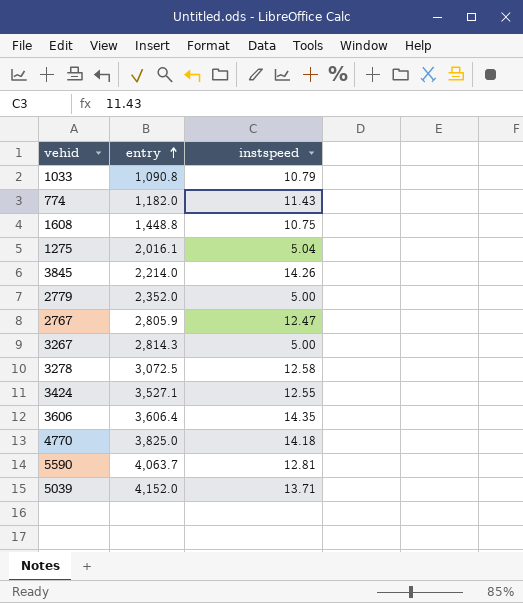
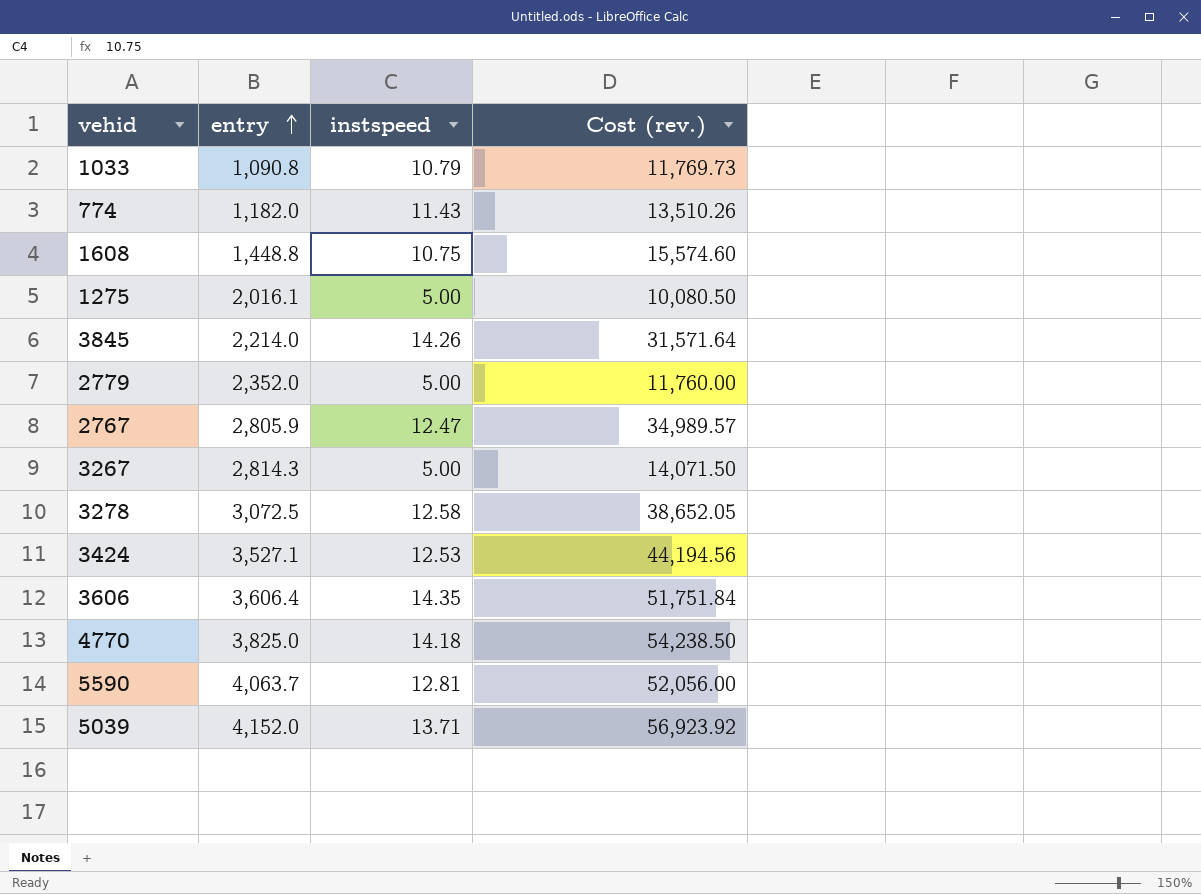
column Cost (rev.) | formula: none -> [entry] * [instspeed]
1275 | instspeed: 5.04 -> 5.00
3424 | instspeed: 12.55 -> 12.53

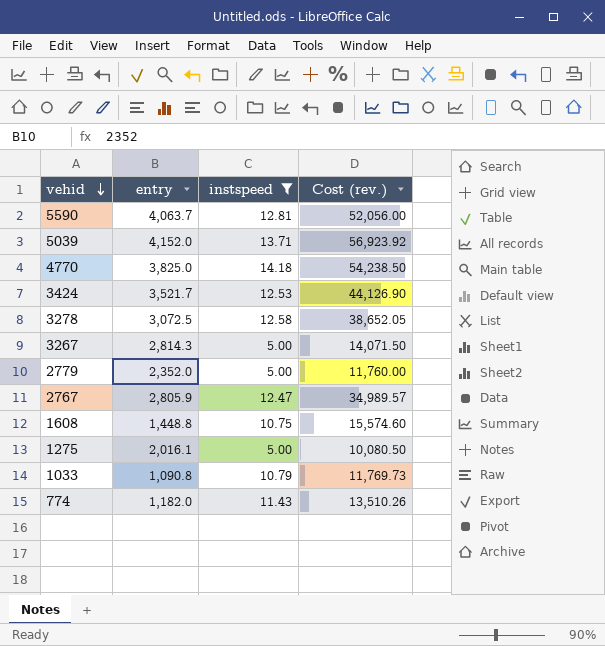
filter: none -> instspeed <= 14.18
row order: entry ascending -> vehid descending
3424 | entry: 3,527.1 -> 3,521.7
3424 | Cost (rev.): 44,194.56 -> 44,126.90

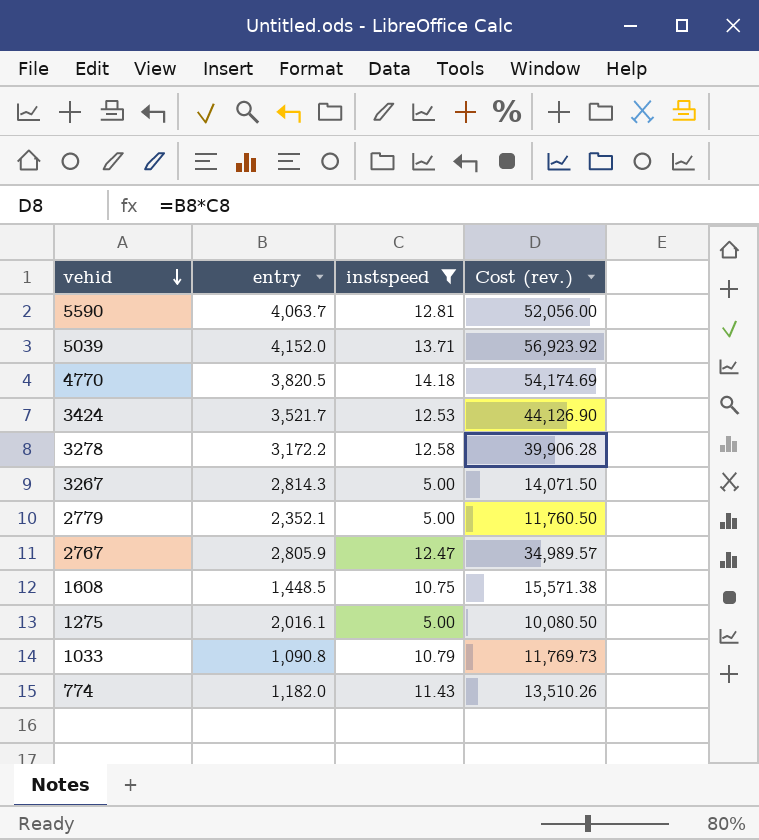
4770 | entry: 3,825.0 -> 3,820.5
4770 | Cost (rev.): 54,238.50 -> 54,174.69
3278 | entry: 3,072.5 -> 3,172.2
3278 | Cost (rev.): 38,652.05 -> 39,906.28
2779 | entry: 2,352.0 -> 2,352.1
2779 | Cost (rev.): 11,760.00 -> 11,760.50
1608 | entry: 1,448.8 -> 1,448.5
1608 | Cost (rev.): 15,574.60 -> 15,571.38

